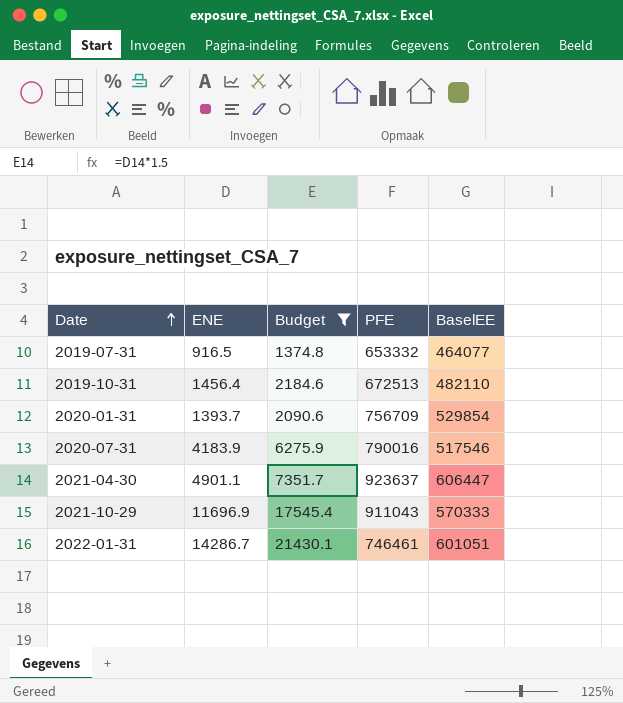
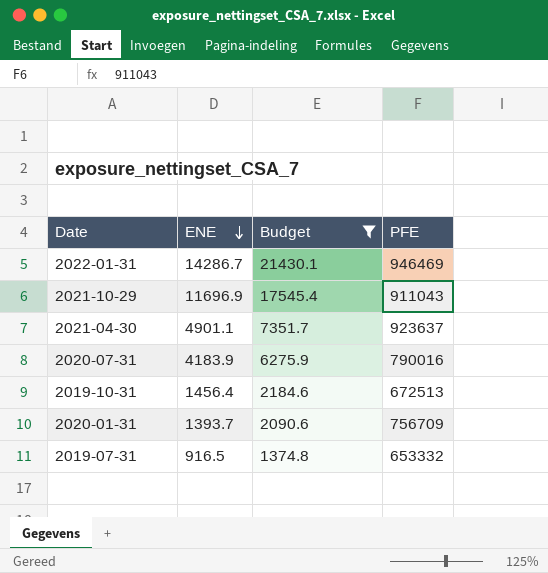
row order: Date ascending -> ENE descending
column BaselEE | position: 5 -> none
2022-01-31 | PFE: 746461 -> 946469

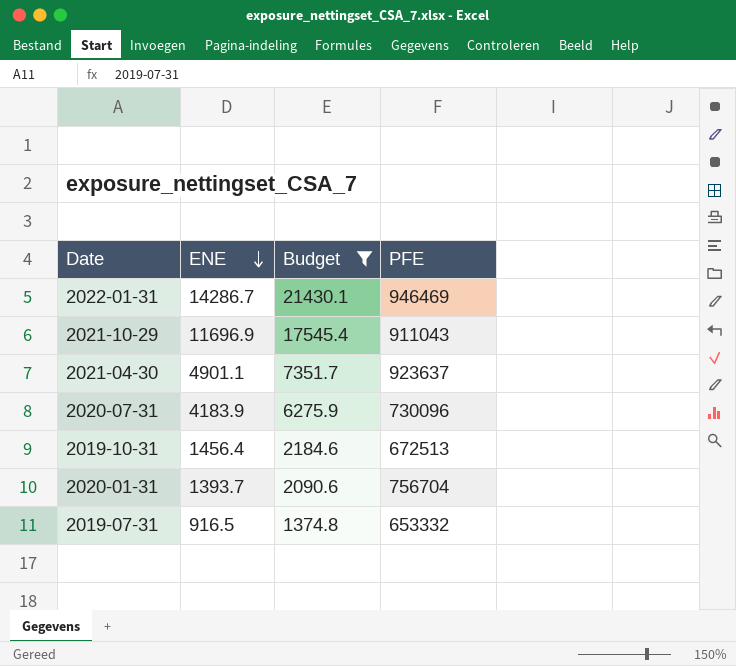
2020-07-31 | PFE: 790016 -> 730096
2020-01-31 | PFE: 756709 -> 756704

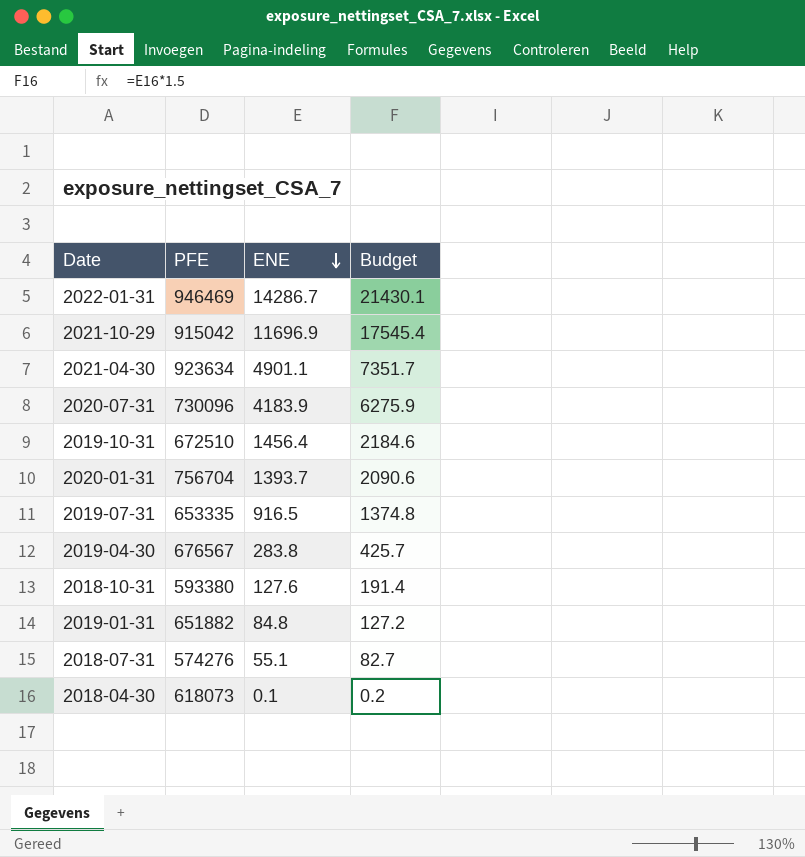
filter: Budget >= 1374.8 -> none
column PFE | position: 4 -> 2
2021-10-29 | PFE: 911043 -> 915042
2021-04-30 | PFE: 923637 -> 923634
2019-10-31 | PFE: 672513 -> 672510
2019-07-31 | PFE: 653332 -> 653335

